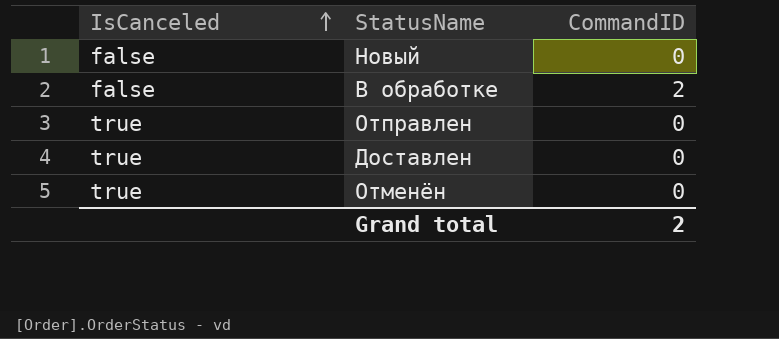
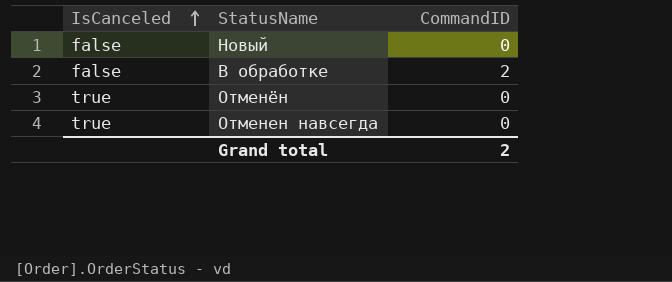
row Отправлен: true | 0 -> none
row Доставлен: true | 0 -> none
row Отменен навсегда: none -> true | 0

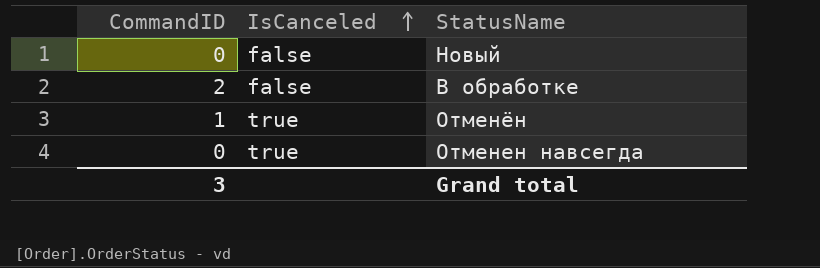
column CommandID | position: 3 -> 1
Отменён | CommandID: 0 -> 1
Grand total | CommandID: 2 -> 3

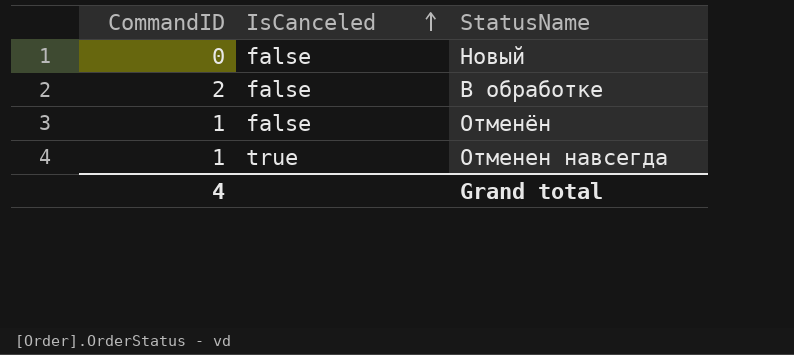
Отменён | IsCanceled: true -> false
Отменен навсегда | CommandID: 0 -> 1
Grand total | CommandID: 3 -> 4

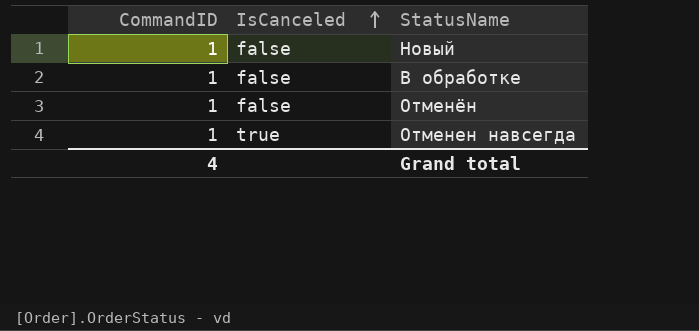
Новый | CommandID: 0 -> 1
В обработке | CommandID: 2 -> 1

